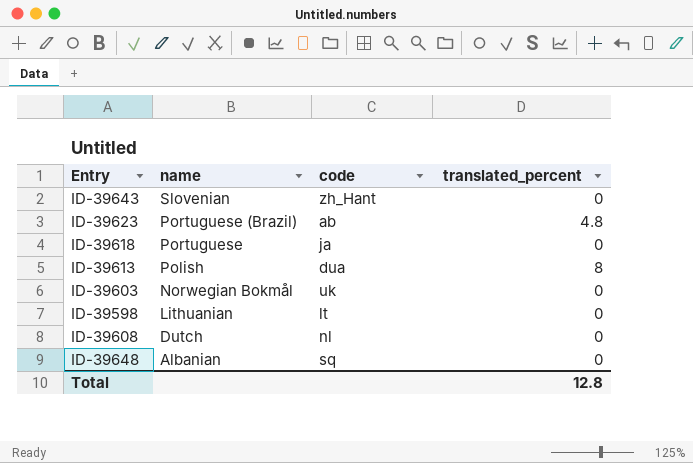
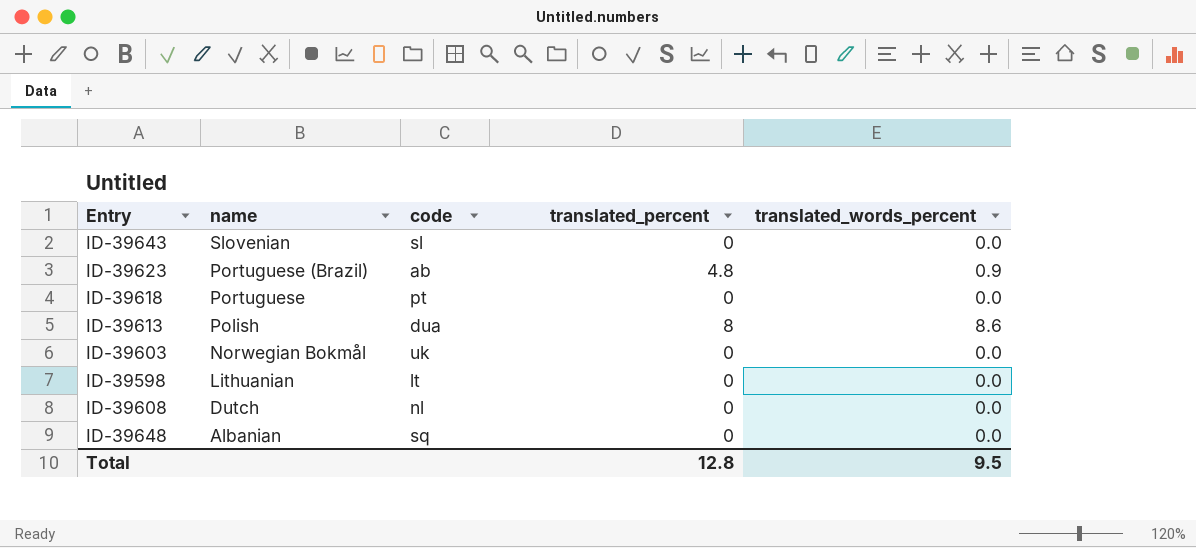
column translated_words_percent | position: none -> 5
ID-39643 | code: zh_Hant -> sl
ID-39618 | code: ja -> pt

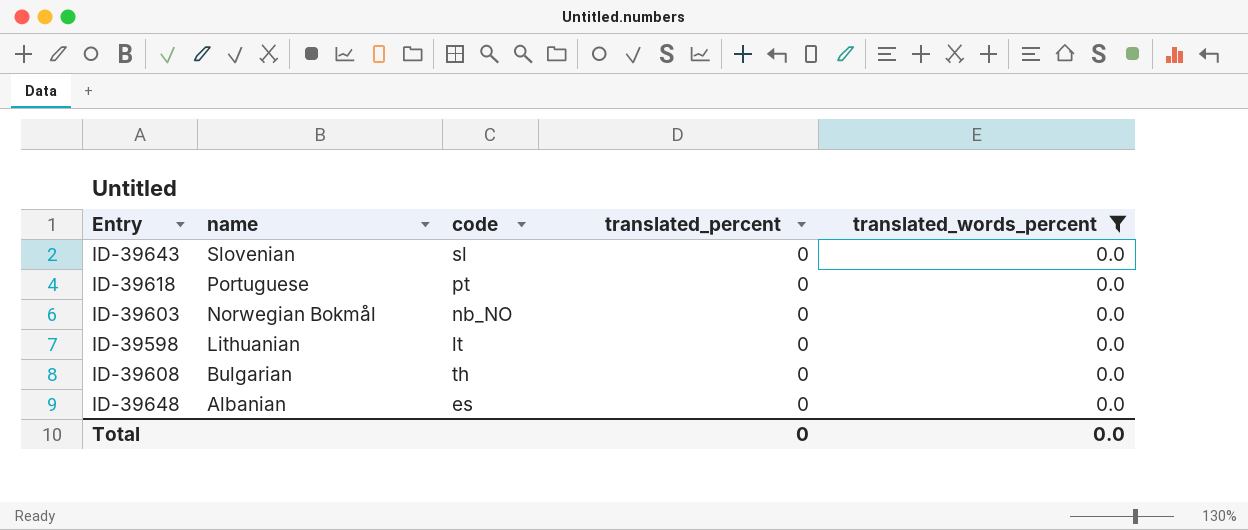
filter: none -> translated_words_percent = 0.0
ID-39603 | code: uk -> nb_NO
ID-39608 | name: Dutch -> Bulgarian
ID-39608 | code: nl -> th
ID-39648 | code: sq -> es
Total | translated_percent: 12.8 -> 0
Total | translated_words_percent: 9.5 -> 0.0

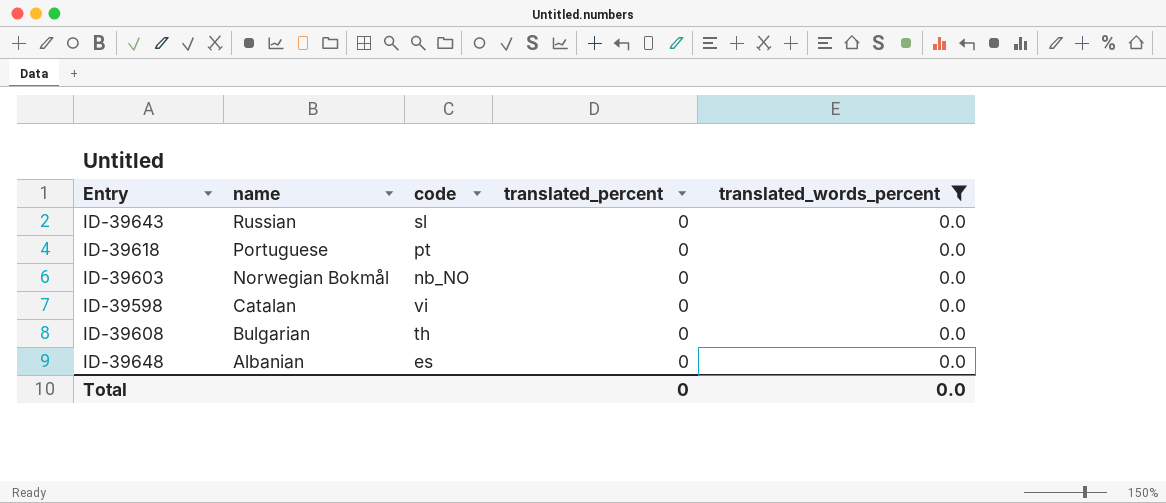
ID-39643 | name: Slovenian -> Russian
ID-39598 | name: Lithuanian -> Catalan
ID-39598 | code: lt -> vi

